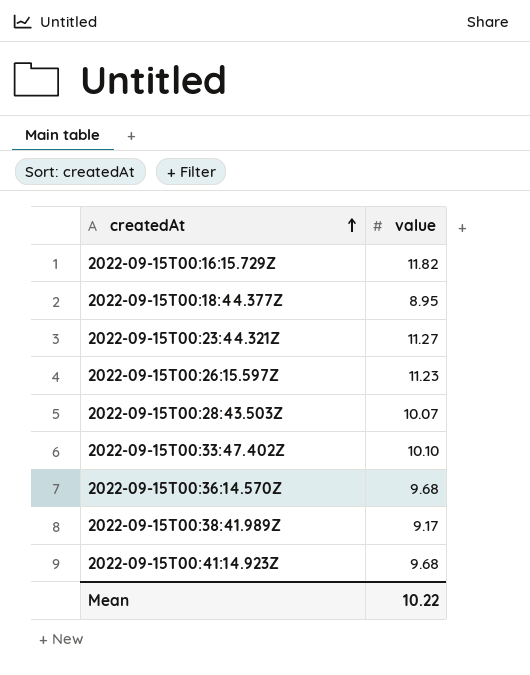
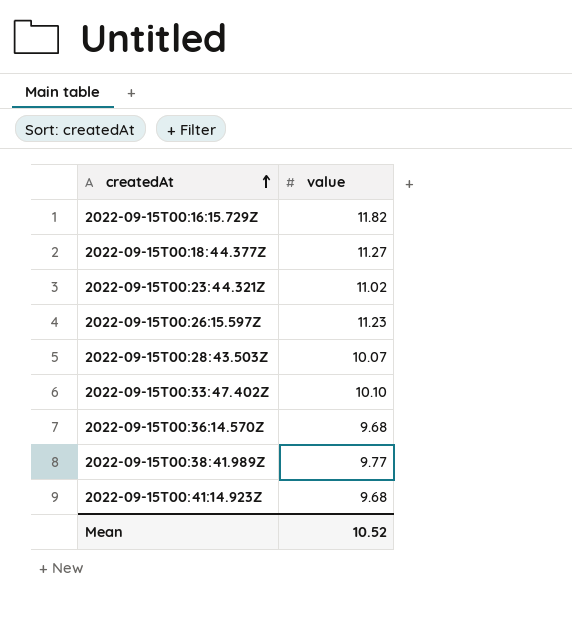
2022-09-15T00:18:44.377Z | value: 8.95 -> 11.27
2022-09-15T00:23:44.321Z | value: 11.27 -> 11.02
2022-09-15T00:38:41.989Z | value: 9.17 -> 9.77
Mean | value: 10.22 -> 10.52

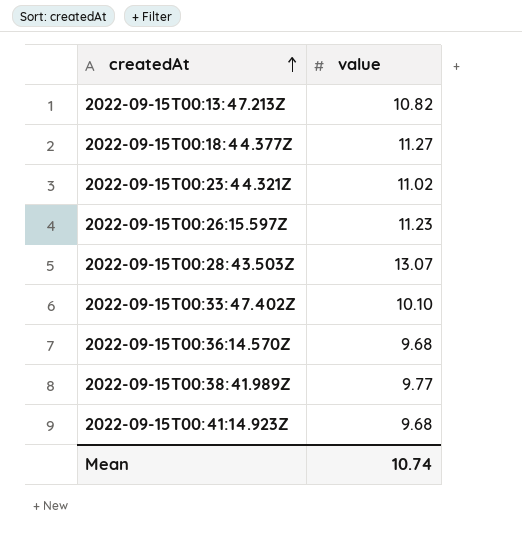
row 2022-09-15T00:16:15.729Z: 11.82 -> none
row 2022-09-15T00:13:47.213Z: none -> 10.82
2022-09-15T00:28:43.503Z | value: 10.07 -> 13.07
Mean | value: 10.52 -> 10.74

